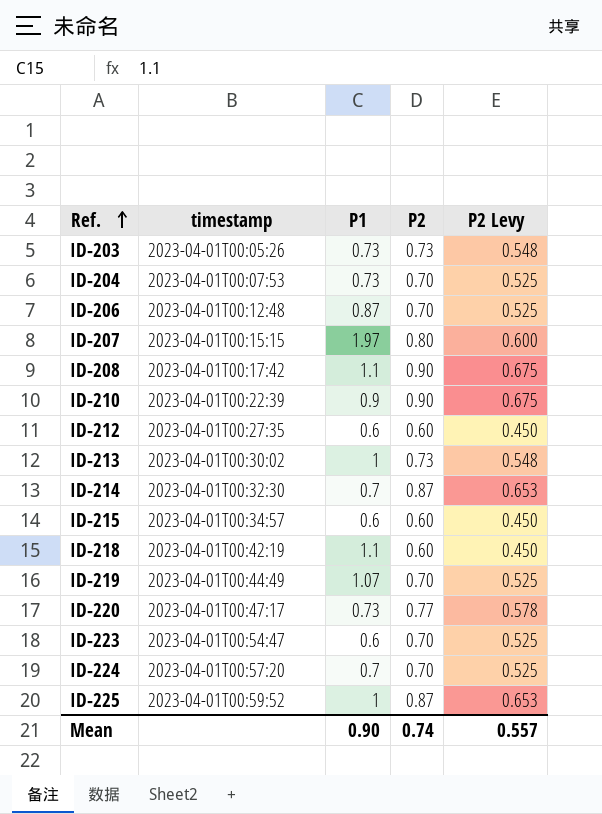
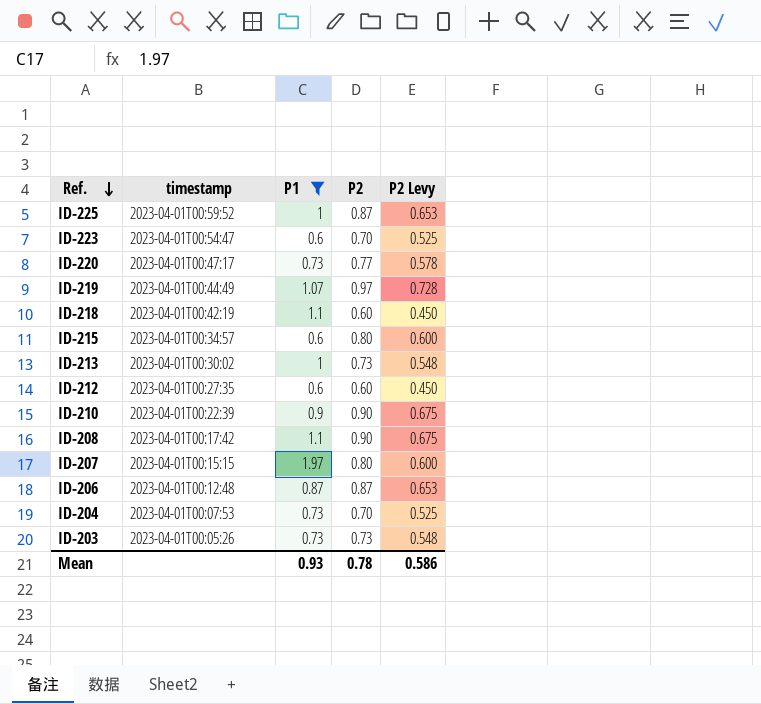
filter: none -> P1 != 0.7
row order: Ref. ascending -> Ref. descending
ID-219 | P2: 0.70 -> 0.97
ID-219 | P2 Levy: 0.525 -> 0.728
ID-215 | P2: 0.60 -> 0.80
ID-215 | P2 Levy: 0.450 -> 0.600
ID-206 | P2: 0.70 -> 0.87
ID-206 | P2 Levy: 0.525 -> 0.653
Mean | P1: 0.90 -> 0.93
Mean | P2: 0.74 -> 0.78
Mean | P2 Levy: 0.557 -> 0.586

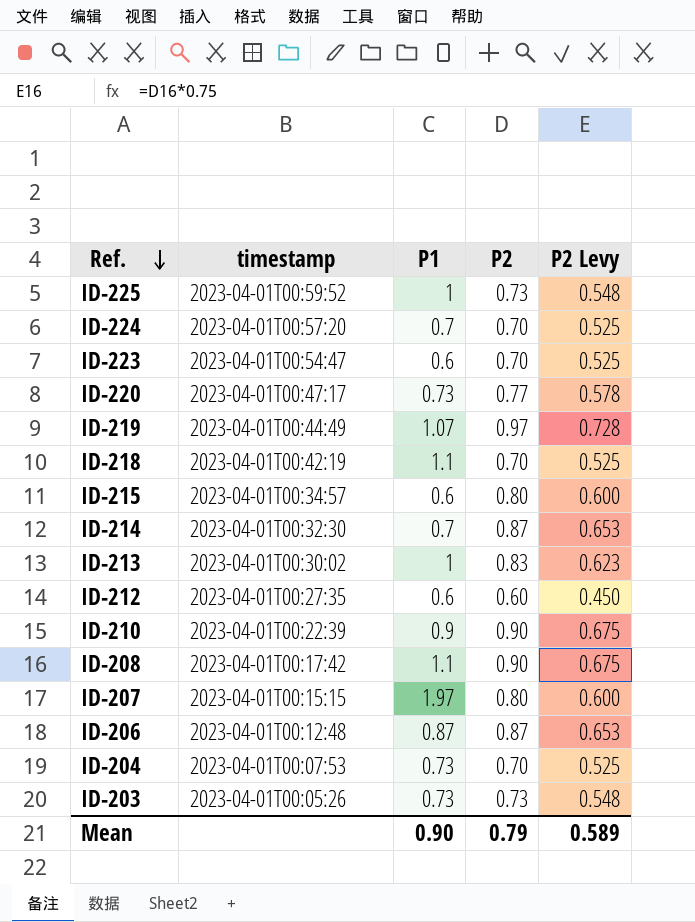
filter: P1 != 0.7 -> none
ID-225 | P2: 0.87 -> 0.73
ID-225 | P2 Levy: 0.653 -> 0.548
ID-218 | P2: 0.60 -> 0.70
ID-218 | P2 Levy: 0.450 -> 0.525
ID-213 | P2: 0.73 -> 0.83
ID-213 | P2 Levy: 0.548 -> 0.623
Mean | P1: 0.93 -> 0.90
Mean | P2: 0.78 -> 0.79
Mean | P2 Levy: 0.586 -> 0.589

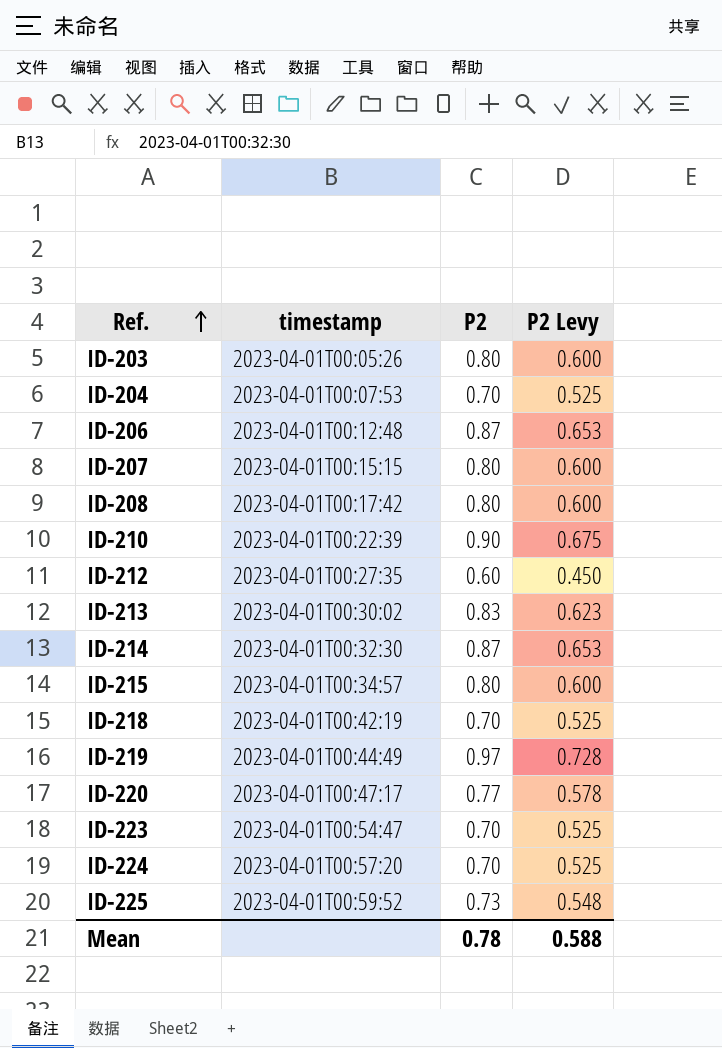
row order: Ref. descending -> Ref. ascending
column P1 | position: 3 -> none
ID-203 | P2: 0.73 -> 0.80
ID-203 | P2 Levy: 0.548 -> 0.600
ID-208 | P2: 0.90 -> 0.80
ID-208 | P2 Levy: 0.675 -> 0.600
Mean | P2: 0.79 -> 0.78
Mean | P2 Levy: 0.589 -> 0.588

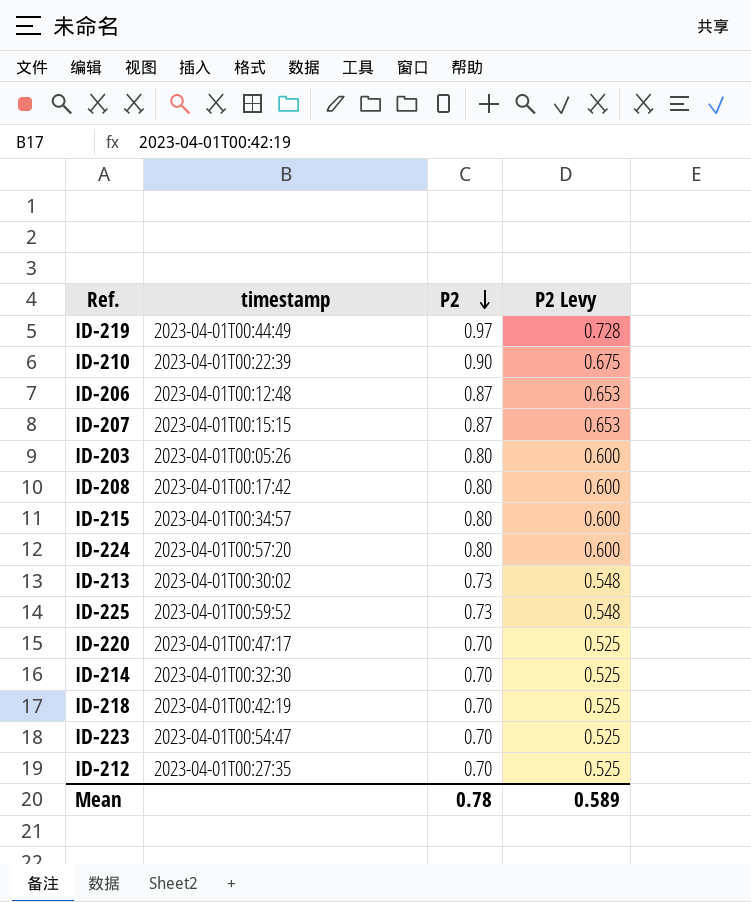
row order: Ref. ascending -> P2 descending
row ID-204: 2023-04-01T00:07:53 | 0.70 | 0.525 -> none
ID-207 | P2: 0.80 -> 0.87
ID-207 | P2 Levy: 0.600 -> 0.653
ID-224 | P2: 0.70 -> 0.80
ID-224 | P2 Levy: 0.525 -> 0.600
ID-213 | P2: 0.83 -> 0.73
ID-213 | P2 Levy: 0.623 -> 0.548
ID-220 | P2: 0.77 -> 0.70
ID-220 | P2 Levy: 0.578 -> 0.525
ID-214 | P2: 0.87 -> 0.70
ID-214 | P2 Levy: 0.653 -> 0.525
ID-212 | P2: 0.60 -> 0.70
ID-212 | P2 Levy: 0.450 -> 0.525
Mean | P2 Levy: 0.588 -> 0.589

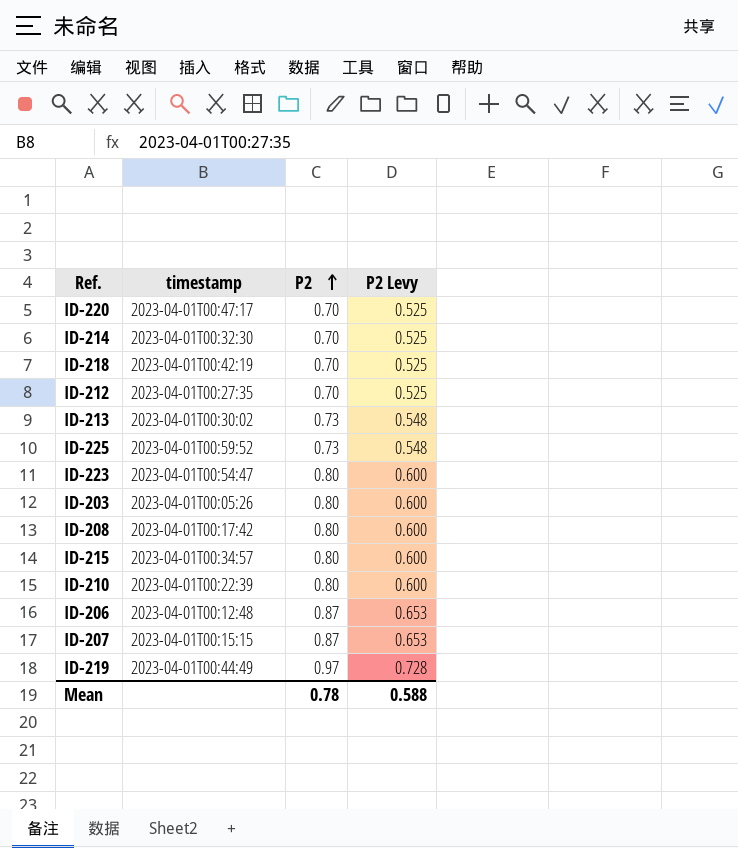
row order: P2 descending -> P2 ascending
row ID-224: 2023-04-01T00:57:20 | 0.80 | 0.600 -> none
ID-223 | P2: 0.70 -> 0.80
ID-223 | P2 Levy: 0.525 -> 0.600
ID-210 | P2: 0.90 -> 0.80
ID-210 | P2 Levy: 0.675 -> 0.600
Mean | P2 Levy: 0.589 -> 0.588

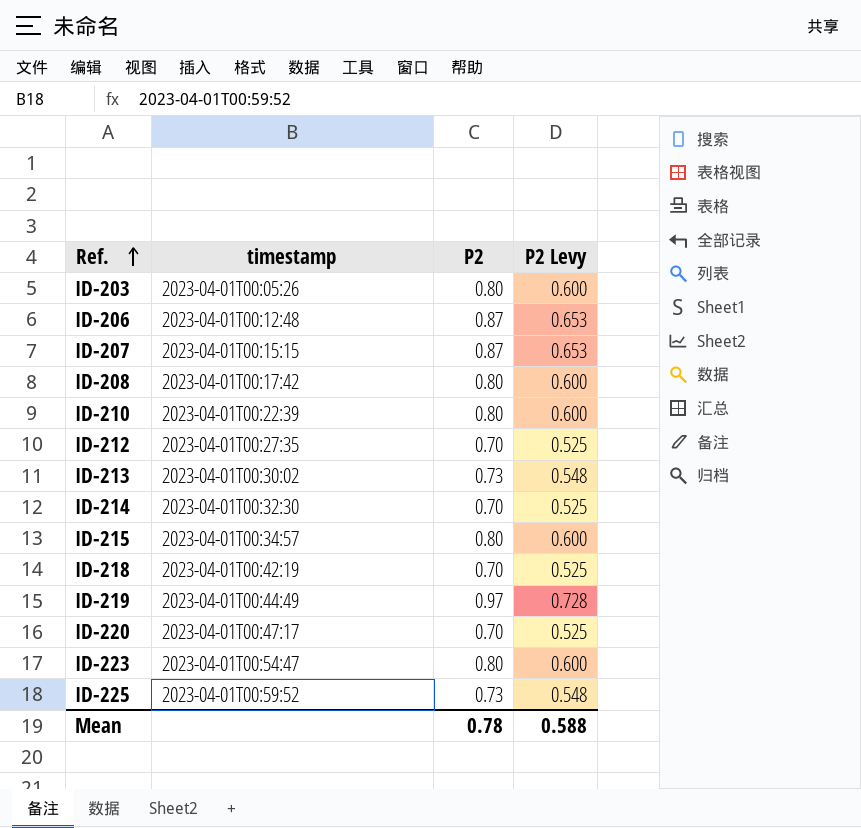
row order: P2 ascending -> Ref. ascending

